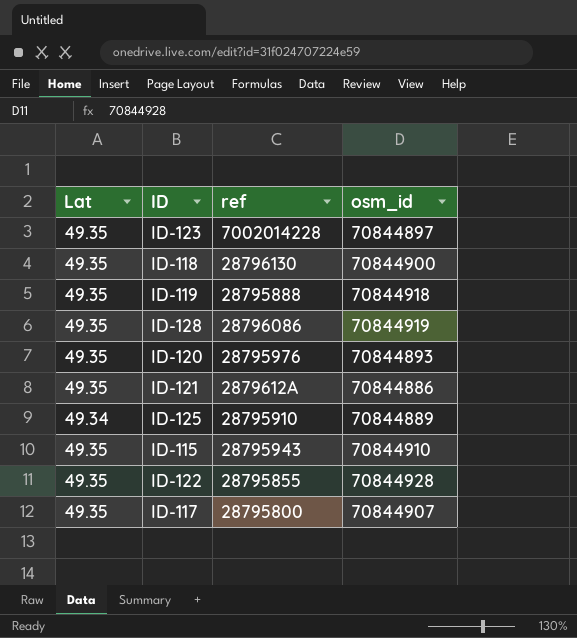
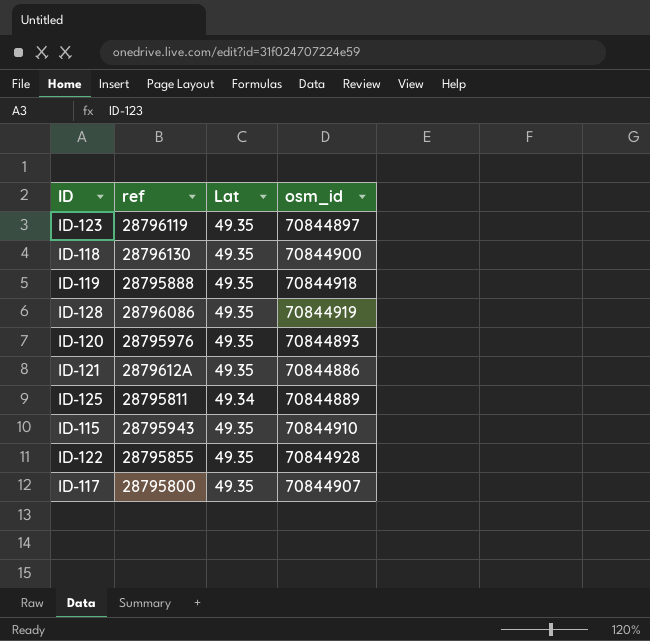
column Lat | position: 1 -> 3
ID-123 | ref: 7002014228 -> 28796119
ID-125 | ref: 28795910 -> 28795811

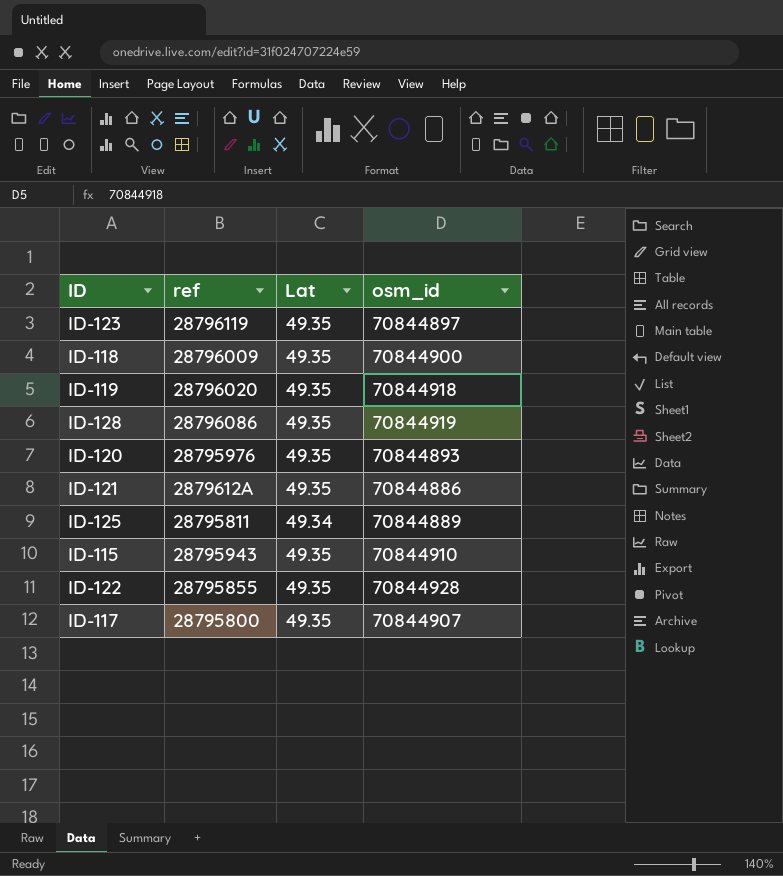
ID-118 | ref: 28796130 -> 28796009
ID-119 | ref: 28795888 -> 28796020

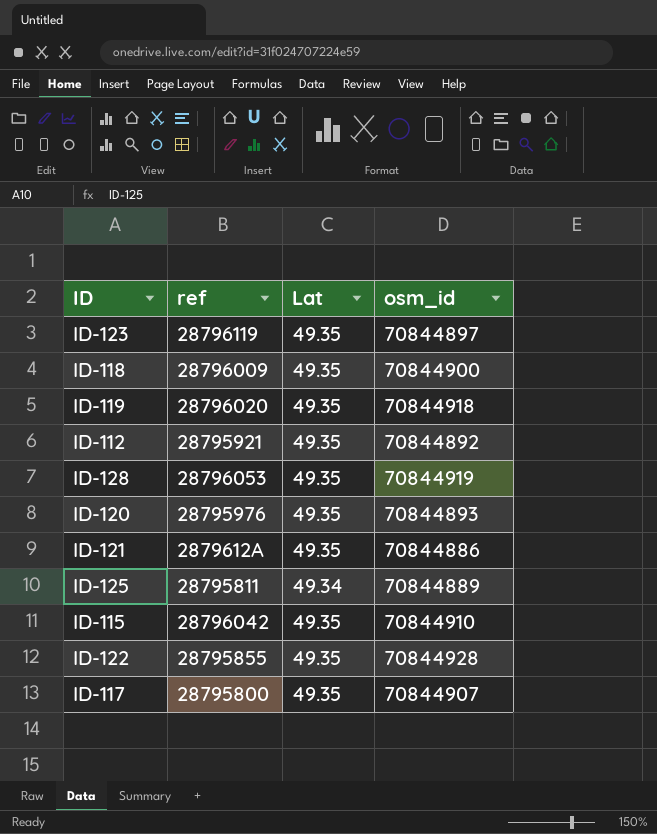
row ID-112: none -> 28795921 | 49.35 | 70844892
ID-128 | ref: 28796086 -> 28796053
ID-115 | ref: 28795943 -> 28796042

